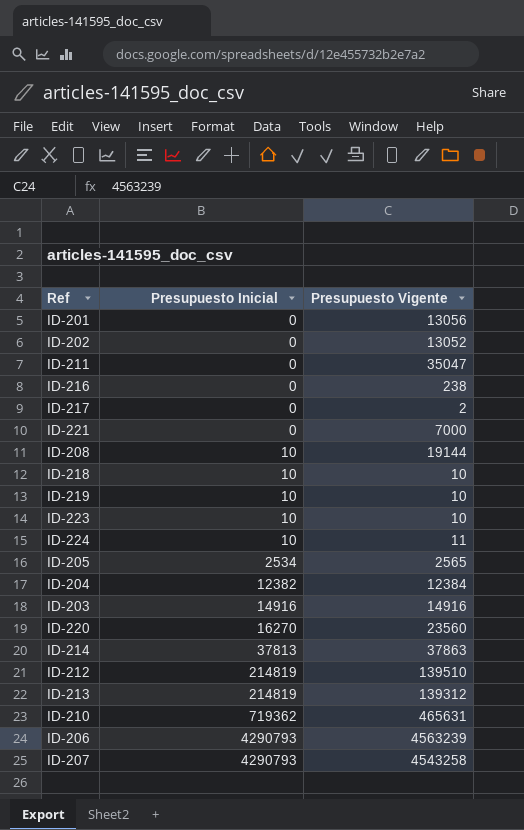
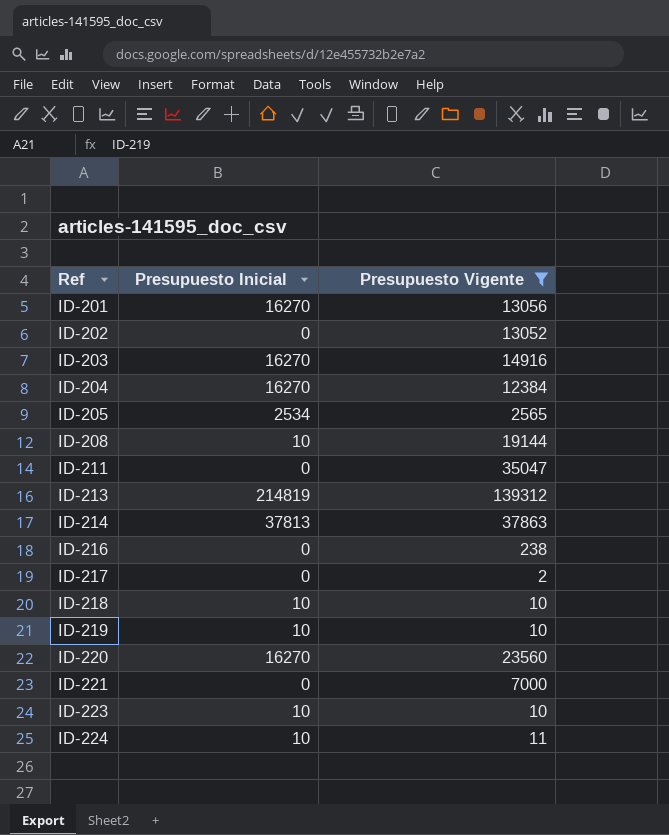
filter: none -> Presupuesto Vigente <= 139312
row order: Presupuesto Inicial ascending -> Ref ascending
ID-201 | Presupuesto Inicial: 0 -> 16270
ID-203 | Presupuesto Inicial: 14916 -> 16270
ID-204 | Presupuesto Inicial: 12382 -> 16270

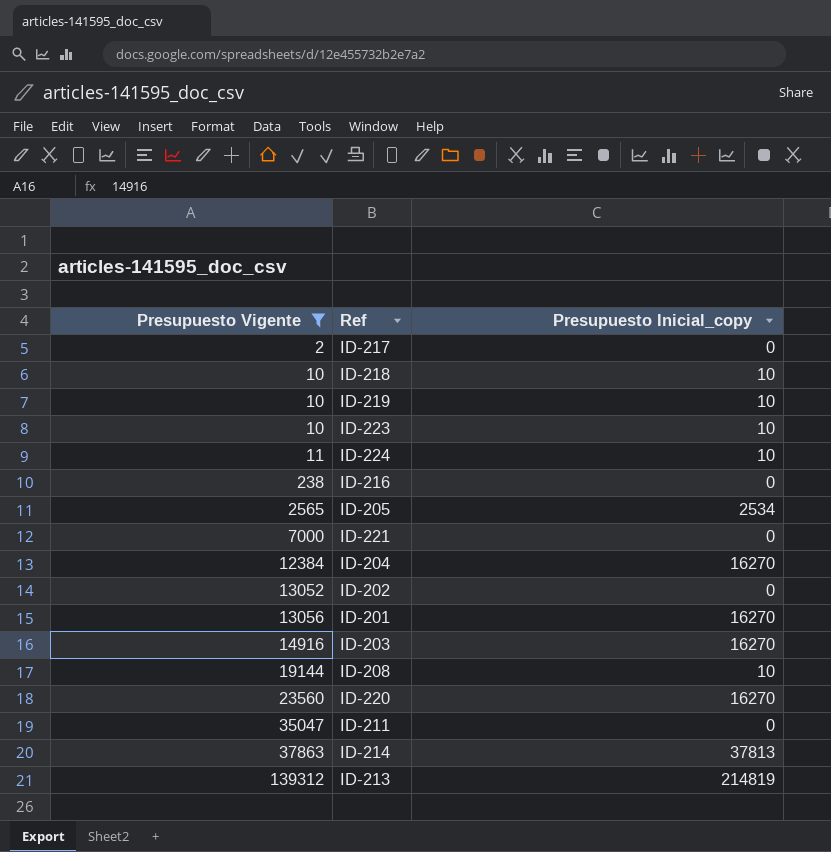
row order: Ref ascending -> Presupuesto Vigente ascending
column Presupuesto Vigente | position: 3 -> 1
column name: Presupuesto Inicial -> Presupuesto Inicial_copy

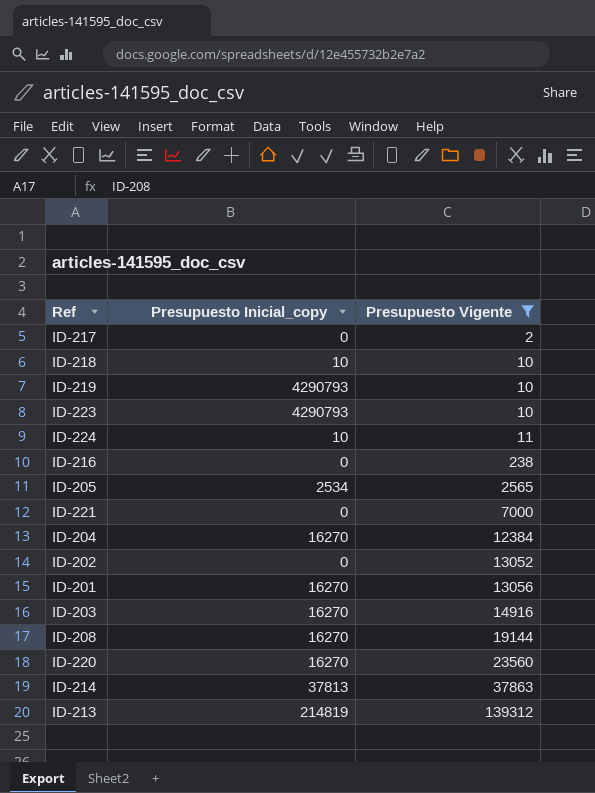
column Presupuesto Vigente | position: 1 -> 3
row ID-211: 35047 | 0 -> none
ID-219 | Presupuesto Inicial_copy: 10 -> 4290793
ID-223 | Presupuesto Inicial_copy: 10 -> 4290793
ID-208 | Presupuesto Inicial_copy: 10 -> 16270

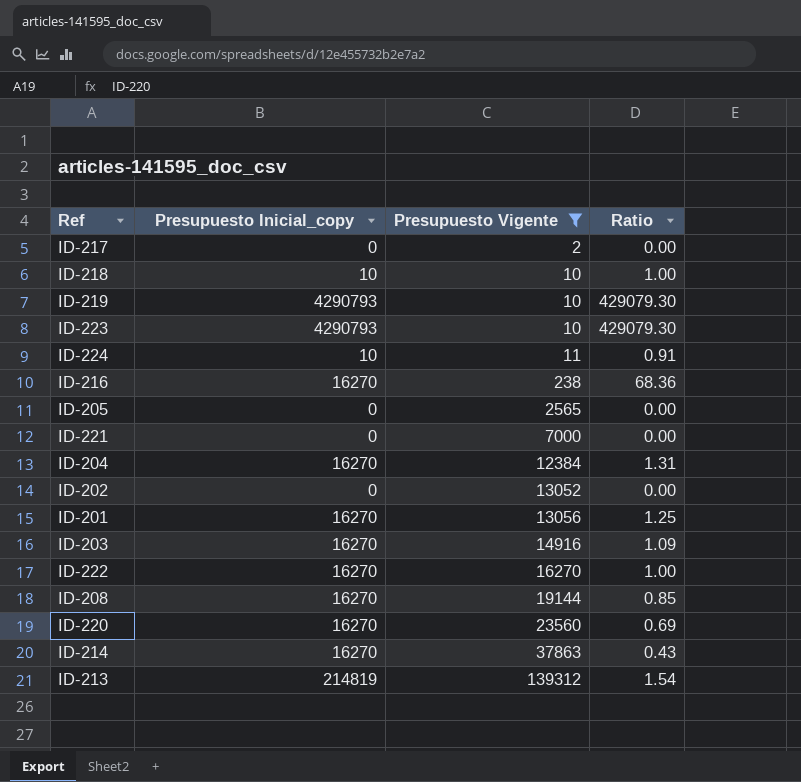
column Ratio | formula: none -> [Presupuesto Inicial_copy] / [Presupuesto Vigente]
ID-216 | Presupuesto Inicial_copy: 0 -> 16270
ID-205 | Presupuesto Inicial_copy: 2534 -> 0
row ID-222: none -> 16270 | 16270 | 1.00
ID-214 | Presupuesto Inicial_copy: 37813 -> 16270

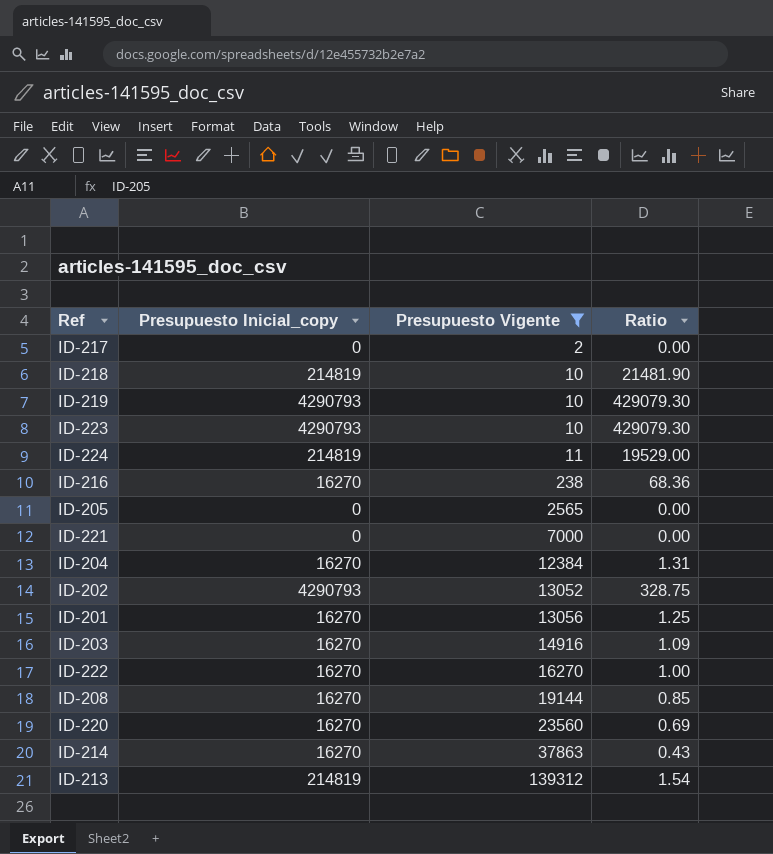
ID-218 | Presupuesto Inicial_copy: 10 -> 214819
ID-218 | Ratio: 1.00 -> 21481.90
ID-224 | Presupuesto Inicial_copy: 10 -> 214819
ID-224 | Ratio: 0.91 -> 19529.00
ID-202 | Presupuesto Inicial_copy: 0 -> 4290793
ID-202 | Ratio: 0.00 -> 328.75

